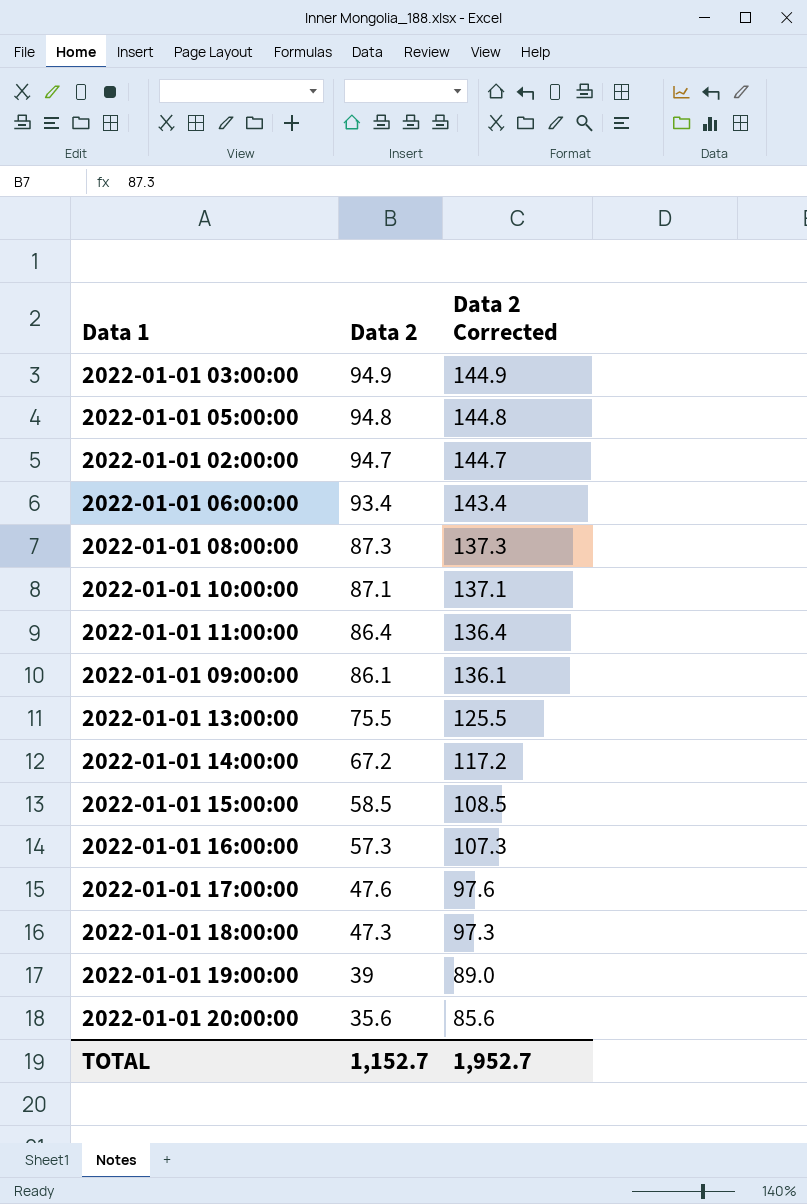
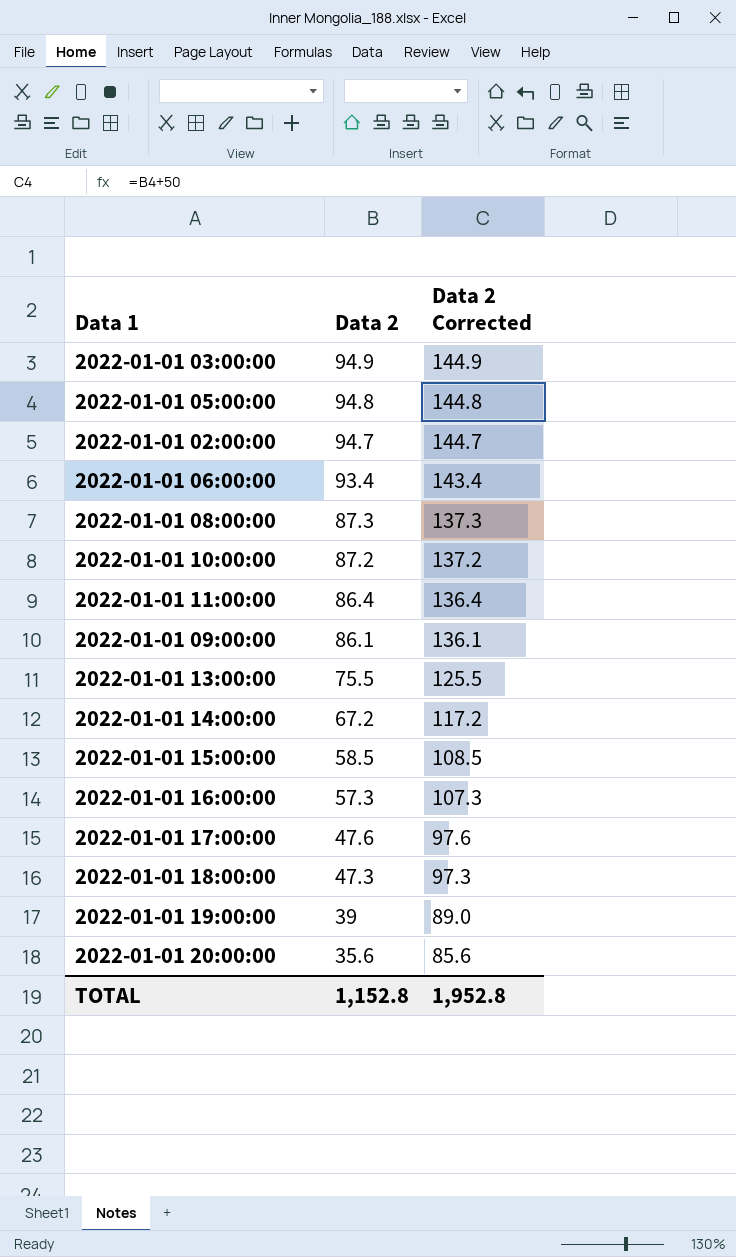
2022-01-01 10:00:00 | Data 2: 87.1 -> 87.2
2022-01-01 10:00:00 | Data 2 Corrected: 137.1 -> 137.2
TOTAL | Data 2: 1,152.7 -> 1,152.8
TOTAL | Data 2 Corrected: 1,952.7 -> 1,952.8

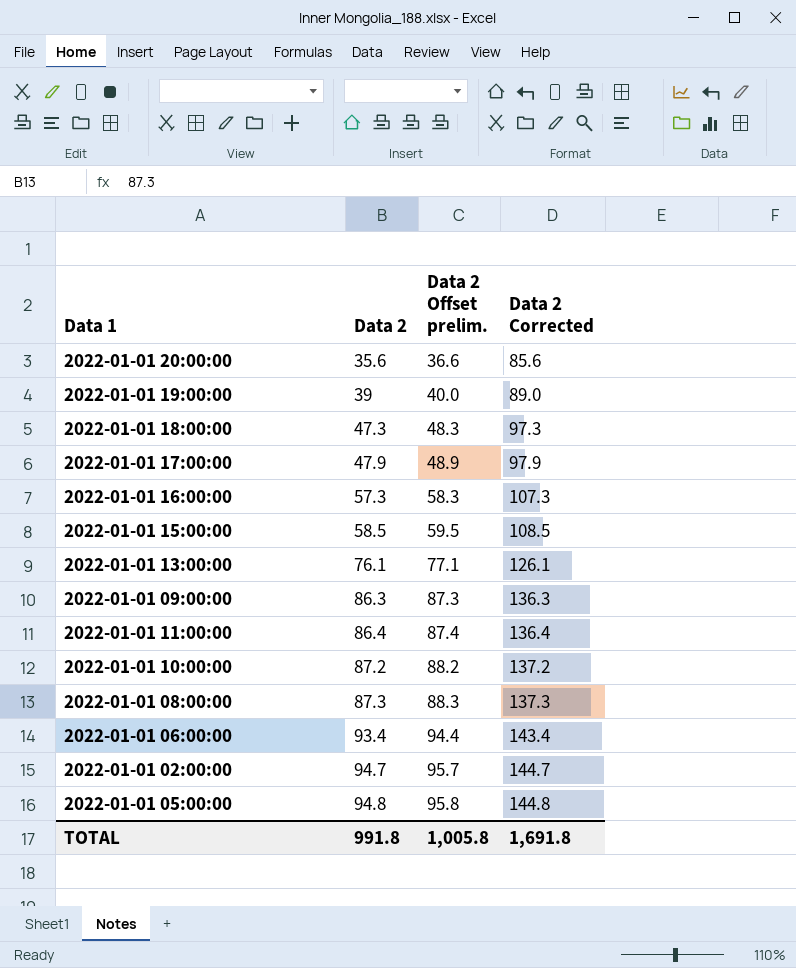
row order: Data 2 descending -> Data 2 ascending
column Data 2 Offset prelim. | formula: none -> [Data 2] + 1
row 2022-01-01 03:00:00: 94.9 | 144.9 -> none
row 2022-01-01 14:00:00: 67.2 | 117.2 -> none
2022-01-01 17:00:00 | Data 2: 47.6 -> 47.9
2022-01-01 17:00:00 | Data 2 Corrected: 97.6 -> 97.9
2022-01-01 13:00:00 | Data 2: 75.5 -> 76.1
2022-01-01 13:00:00 | Data 2 Corrected: 125.5 -> 126.1
2022-01-01 09:00:00 | Data 2: 86.1 -> 86.3
2022-01-01 09:00:00 | Data 2 Corrected: 136.1 -> 136.3
TOTAL | Data 2: 1,152.8 -> 991.8
TOTAL | Data 2 Corrected: 1,952.8 -> 1,691.8

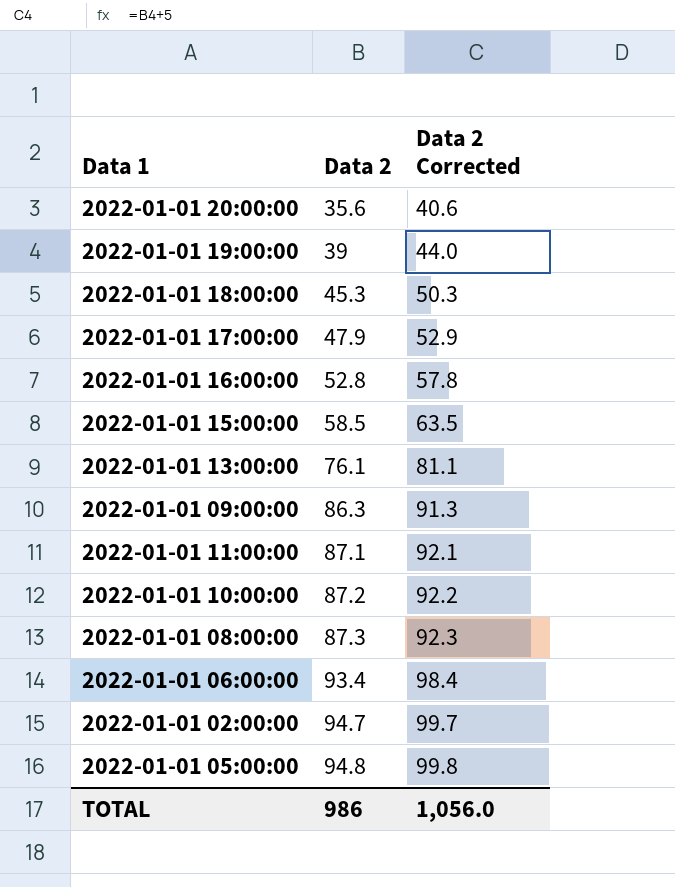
column Data 2 Offset prelim. | formula: [Data 2] + 1 -> none
column Data 2 Corrected | formula: [Data 2] + 50 -> [Data 2] + 5
2022-01-01 18:00:00 | Data 2: 47.3 -> 45.3
2022-01-01 16:00:00 | Data 2: 57.3 -> 52.8
2022-01-01 11:00:00 | Data 2: 86.4 -> 87.1
TOTAL | Data 2: 991.8 -> 986
TOTAL | Data 2 Corrected: 1,691.8 -> 1,056.0

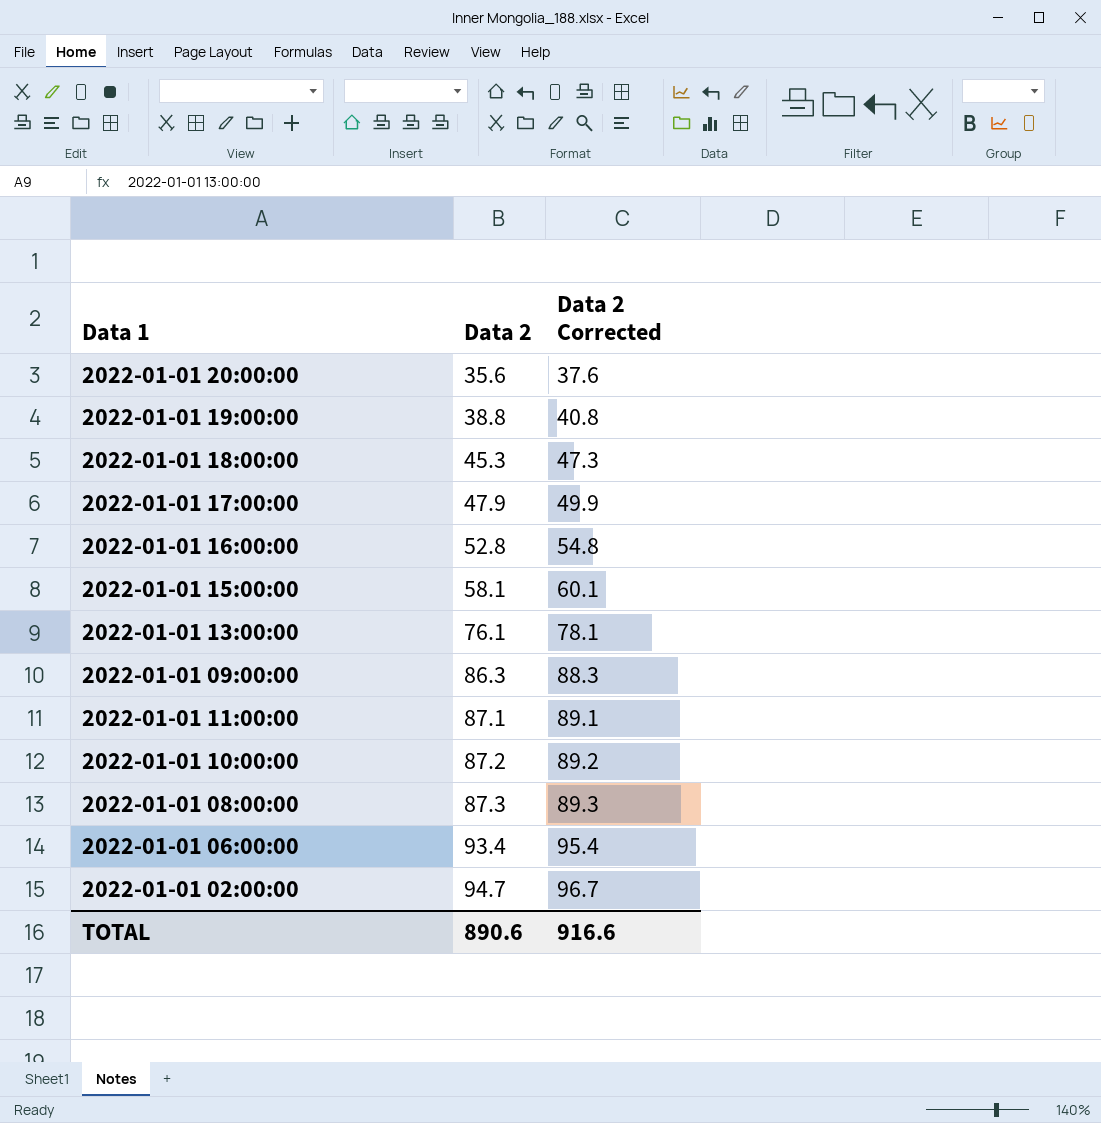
column Data 2 Corrected | formula: [Data 2] + 5 -> [Data 2] + 2
row 2022-01-01 05:00:00: 94.8 | 99.8 -> none
2022-01-01 19:00:00 | Data 2: 39 -> 38.8
2022-01-01 15:00:00 | Data 2: 58.5 -> 58.1
TOTAL | Data 2: 986 -> 890.6
TOTAL | Data 2 Corrected: 1,056.0 -> 916.6

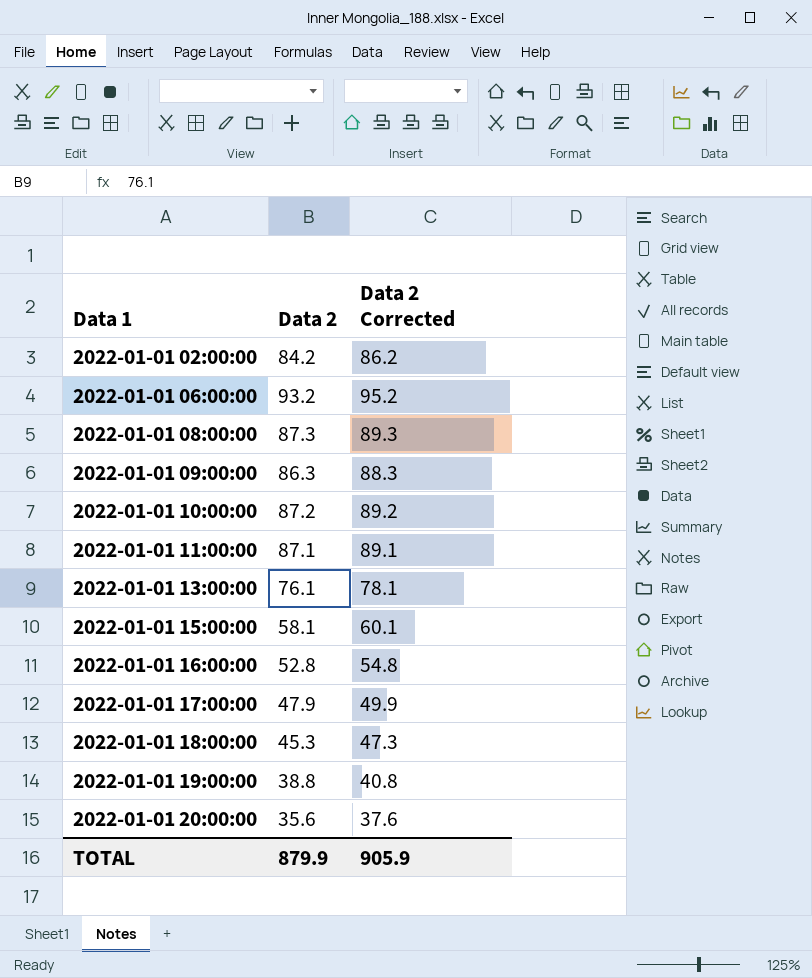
row order: Data 2 ascending -> Data 1 ascending
2022-01-01 02:00:00 | Data 2: 94.7 -> 84.2
2022-01-01 02:00:00 | Data 2 Corrected: 96.7 -> 86.2
2022-01-01 06:00:00 | Data 2: 93.4 -> 93.2
2022-01-01 06:00:00 | Data 2 Corrected: 95.4 -> 95.2
TOTAL | Data 2: 890.6 -> 879.9
TOTAL | Data 2 Corrected: 916.6 -> 905.9

